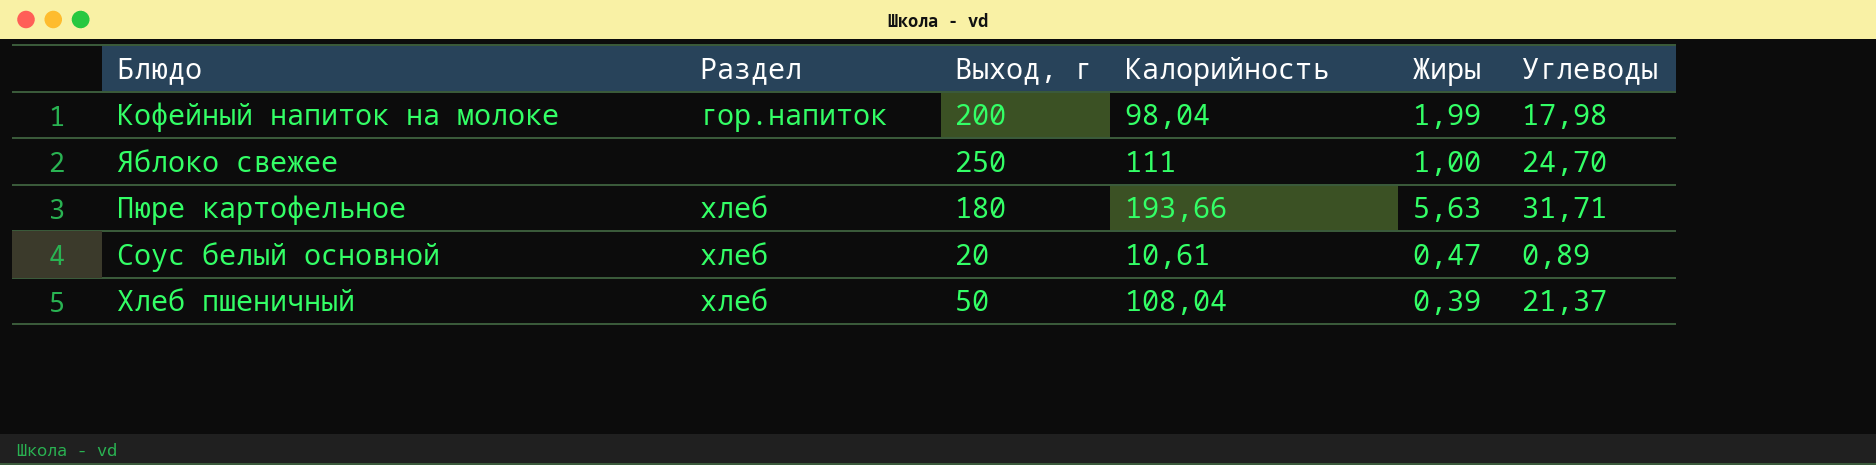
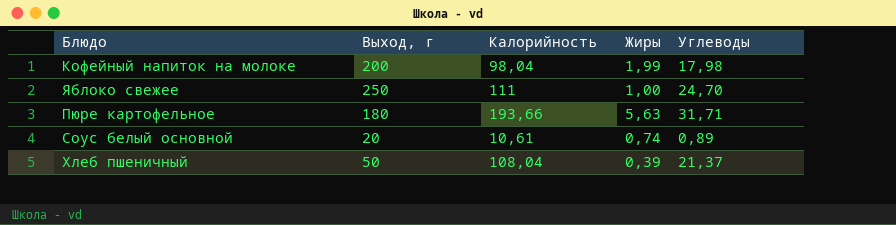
column Раздел | position: 2 -> none
Соус белый основной | Жиры: 0,47 -> 0,74

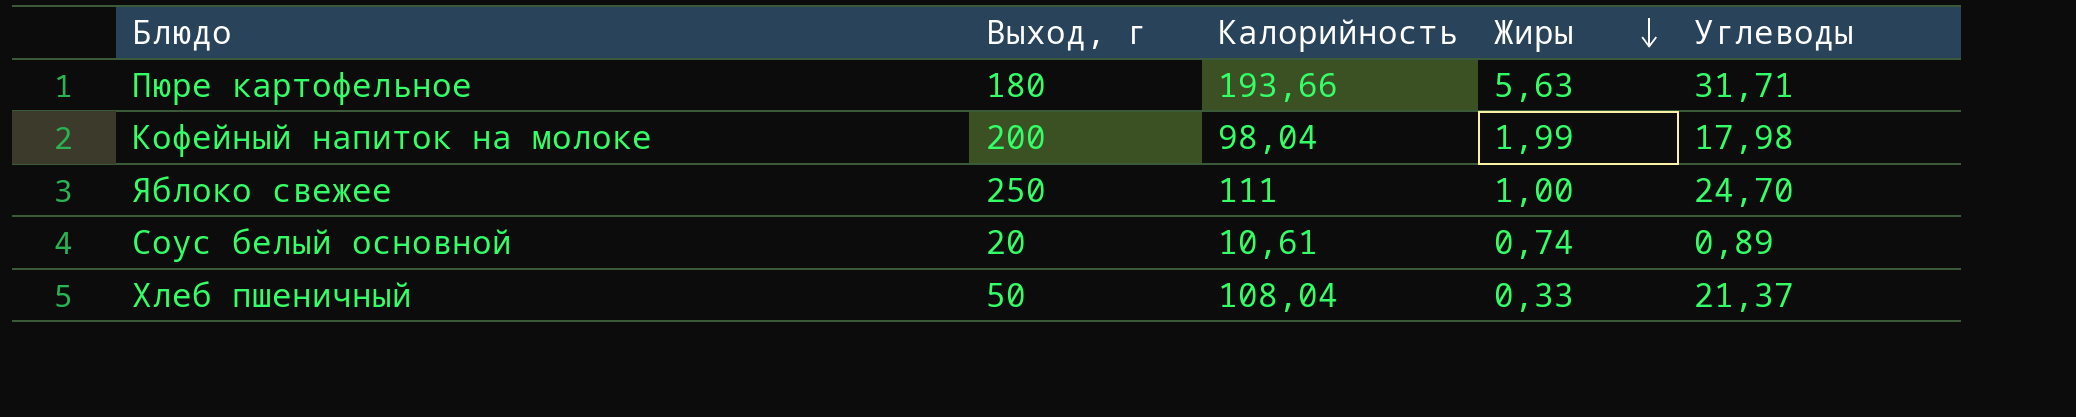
row order: none -> Жиры descending
Хлеб пшеничный | Жиры: 0,39 -> 0,33

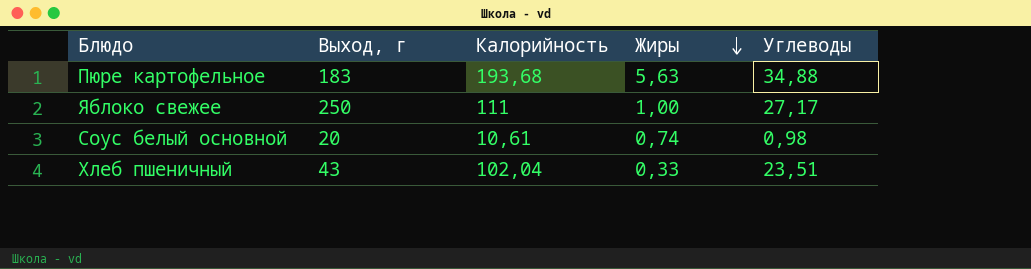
row Кофейный напиток на молоке: 200 | 98,04 | 1,99 | 17,98 -> none
Пюре картофельное | Выход, г: 180 -> 183
Пюре картофельное | Калорийность: 193,66 -> 193,68
Пюре картофельное | Углеводы: 31,71 -> 34,88
Яблоко свежее | Углеводы: 24,70 -> 27,17
Соус белый основной | Углеводы: 0,89 -> 0,98
Хлеб пшеничный | Выход, г: 50 -> 43
Хлеб пшеничный | Калорийность: 108,04 -> 102,04
Хлеб пшеничный | Углеводы: 21,37 -> 23,51

